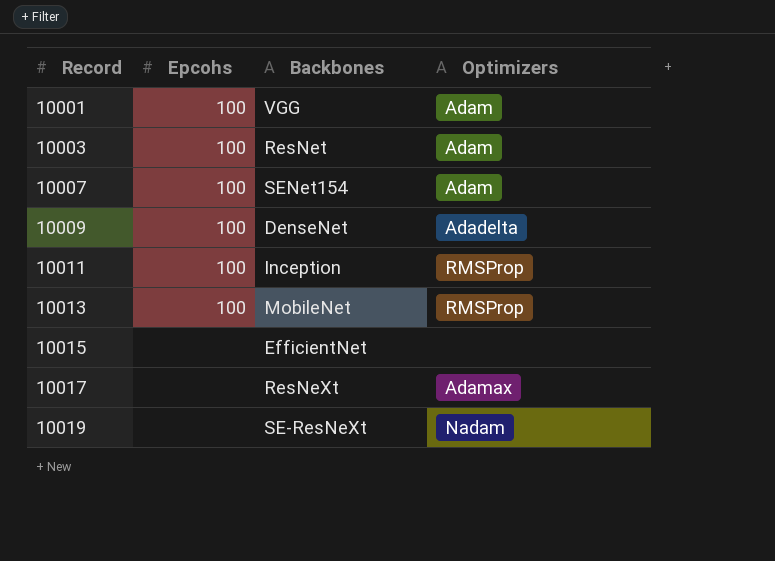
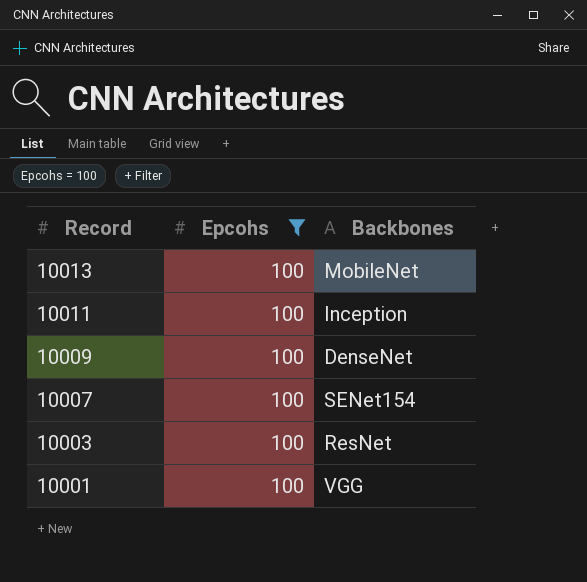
filter: none -> Epcohs = 100
row order: Record ascending -> Record descending
column Optimizers | position: 4 -> none

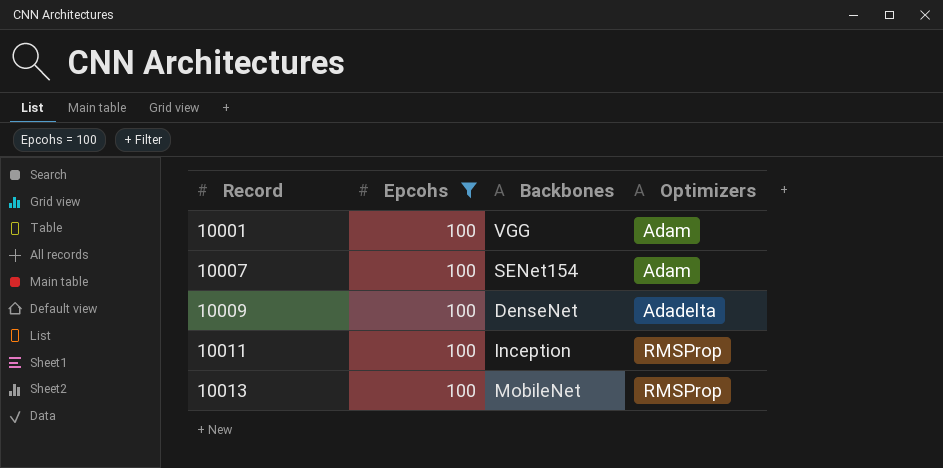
row order: Record descending -> Record ascending
column Optimizers | position: none -> 4
row 10003: 100 | ResNet -> none

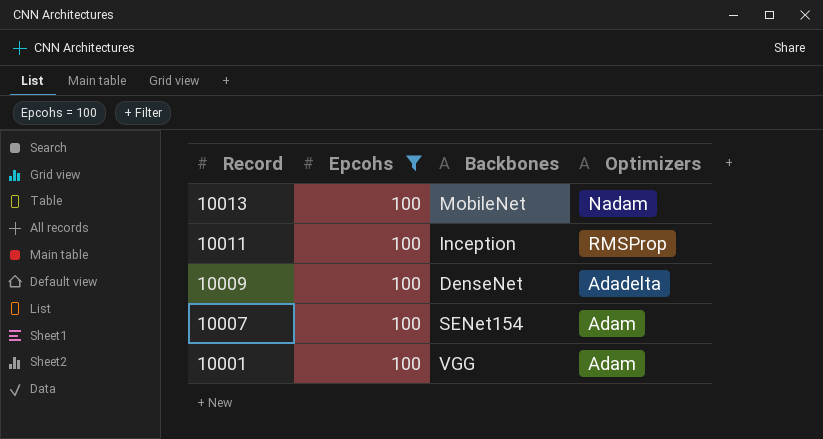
row order: Record ascending -> Record descending
10013 | Optimizers: RMSProp -> Nadam

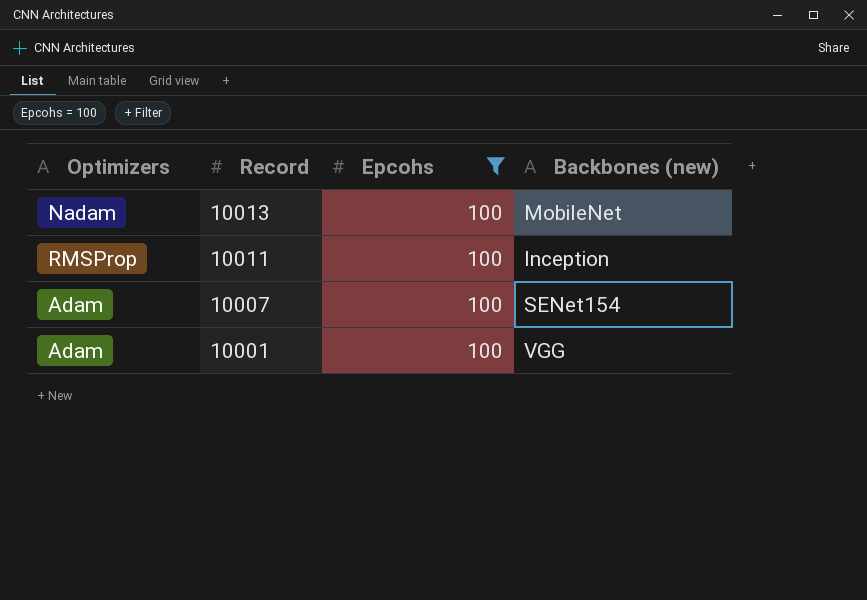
column Optimizers | position: 4 -> 1
column name: Backbones -> Backbones (new)
row 10009: 100 | DenseNet | Adadelta -> none

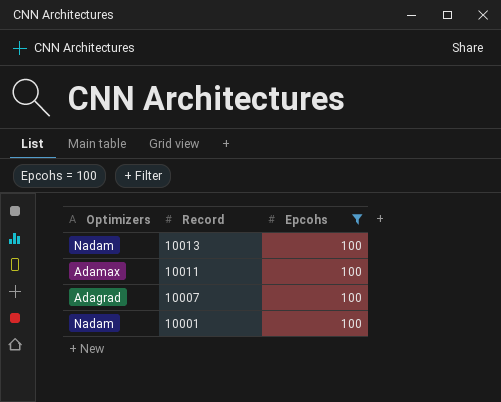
column Backbones (new) | position: 4 -> none
10011 | Optimizers: RMSProp -> Adamax
10007 | Optimizers: Adam -> Adagrad
10001 | Optimizers: Adam -> Nadam

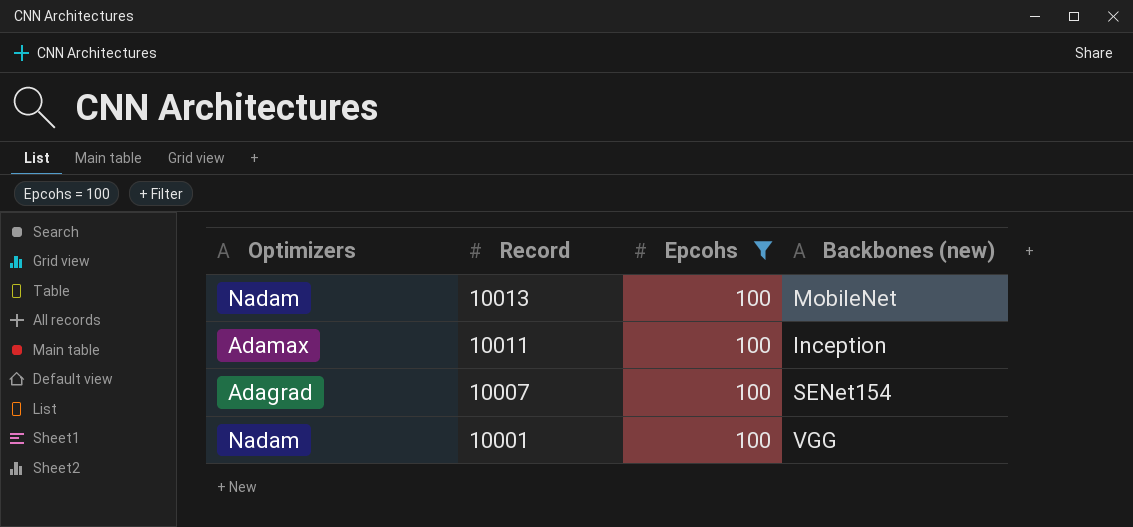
column Backbones (new) | position: none -> 4

